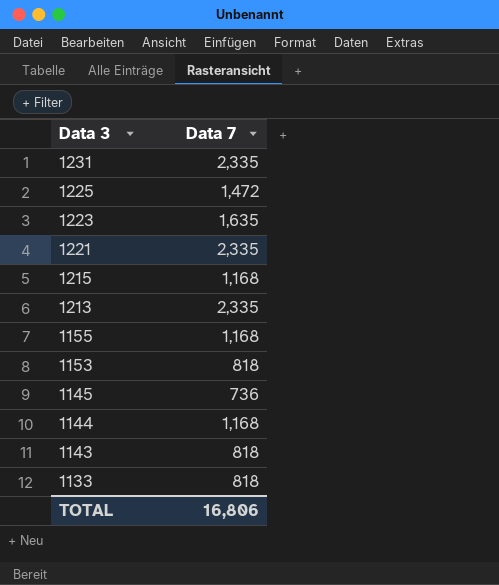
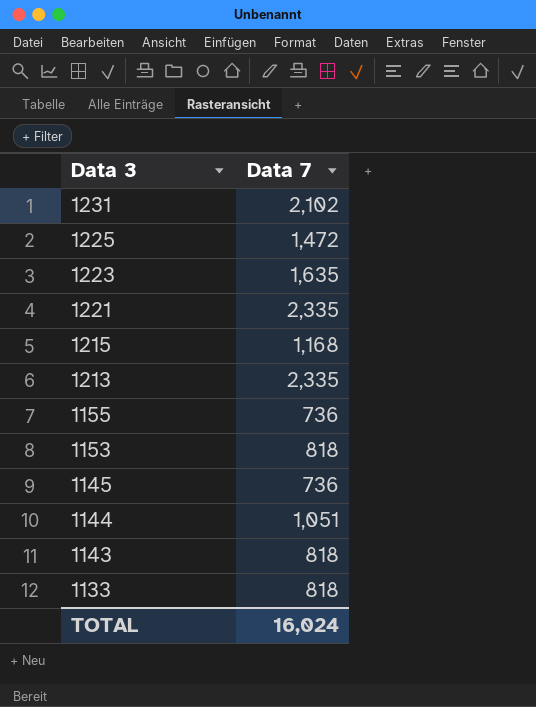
1231 | Data 7: 2,335 -> 2,102
1155 | Data 7: 1,168 -> 736
1144 | Data 7: 1,168 -> 1,051
TOTAL | Data 7: 16,806 -> 16,024

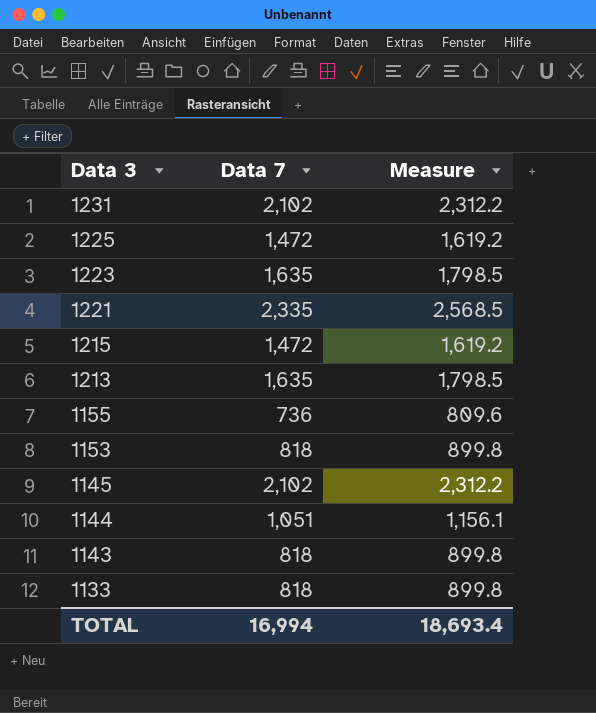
column Measure | formula: none -> [Data 7] * 1.1
1215 | Data 7: 1,168 -> 1,472
1213 | Data 7: 2,335 -> 1,635
1145 | Data 7: 736 -> 2,102
TOTAL | Data 7: 16,024 -> 16,994

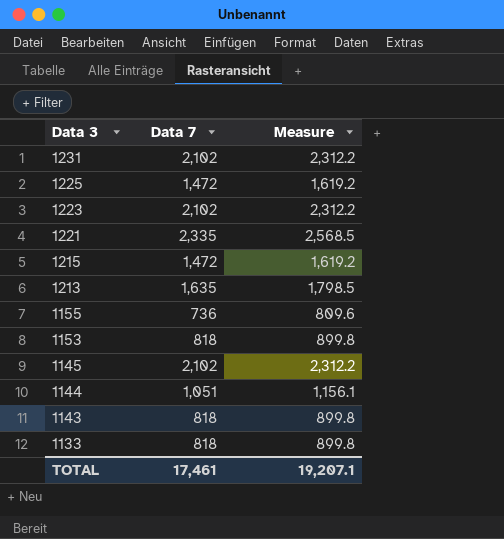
1223 | Data 7: 1,635 -> 2,102
1223 | Measure: 1,798.5 -> 2,312.2
TOTAL | Data 7: 16,994 -> 17,461
TOTAL | Measure: 18,693.4 -> 19,207.1

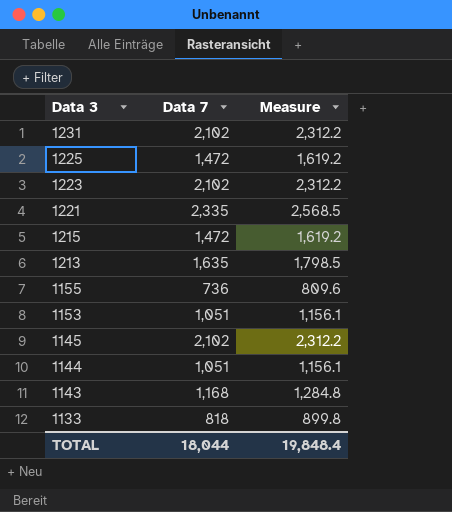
1153 | Data 7: 818 -> 1,051
1153 | Measure: 899.8 -> 1,156.1
1143 | Data 7: 818 -> 1,168
1143 | Measure: 899.8 -> 1,284.8
TOTAL | Data 7: 17,461 -> 18,044
TOTAL | Measure: 19,207.1 -> 19,848.4

